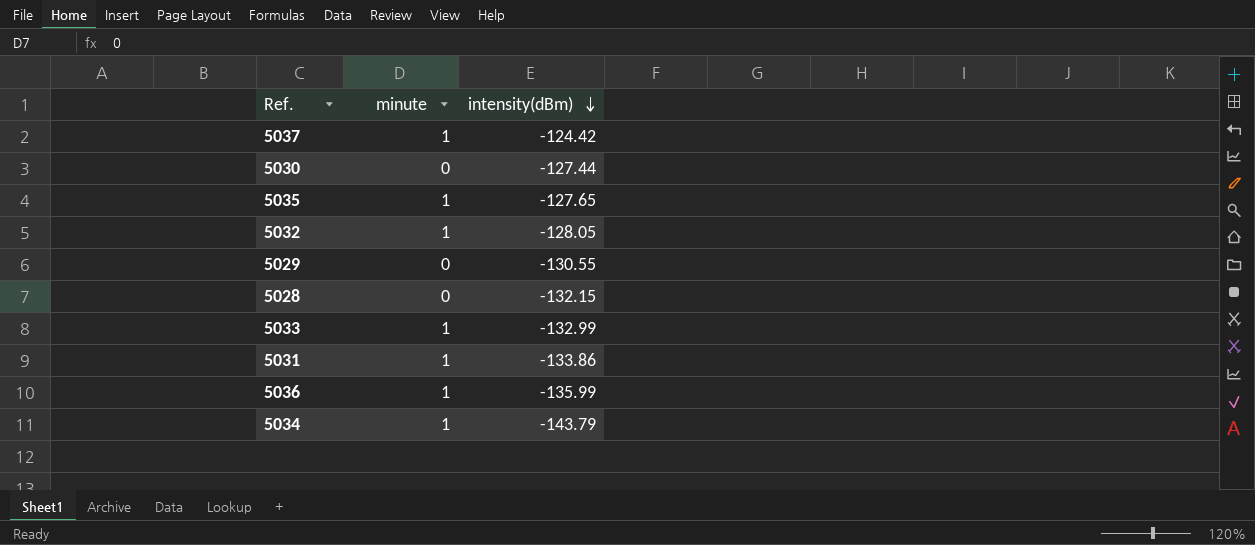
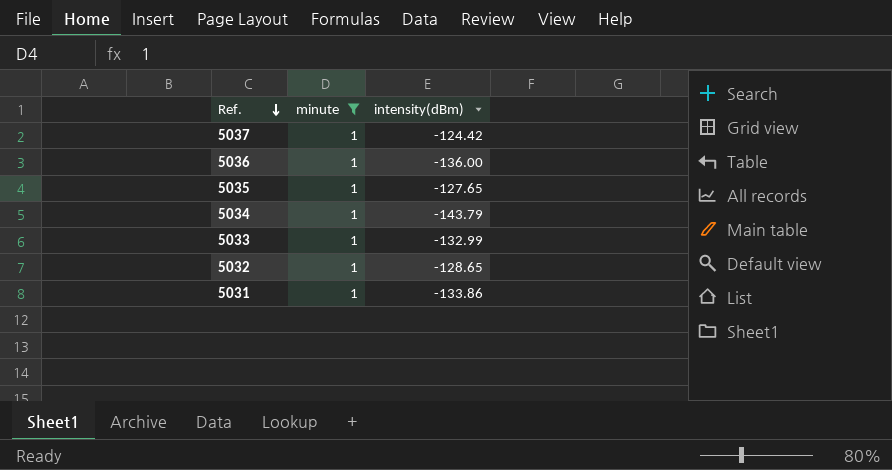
filter: none -> minute = 1
row order: intensity(dBm) descending -> Ref. descending
5036 | intensity(dBm): -135.99 -> -136.00
5032 | intensity(dBm): -128.05 -> -128.65

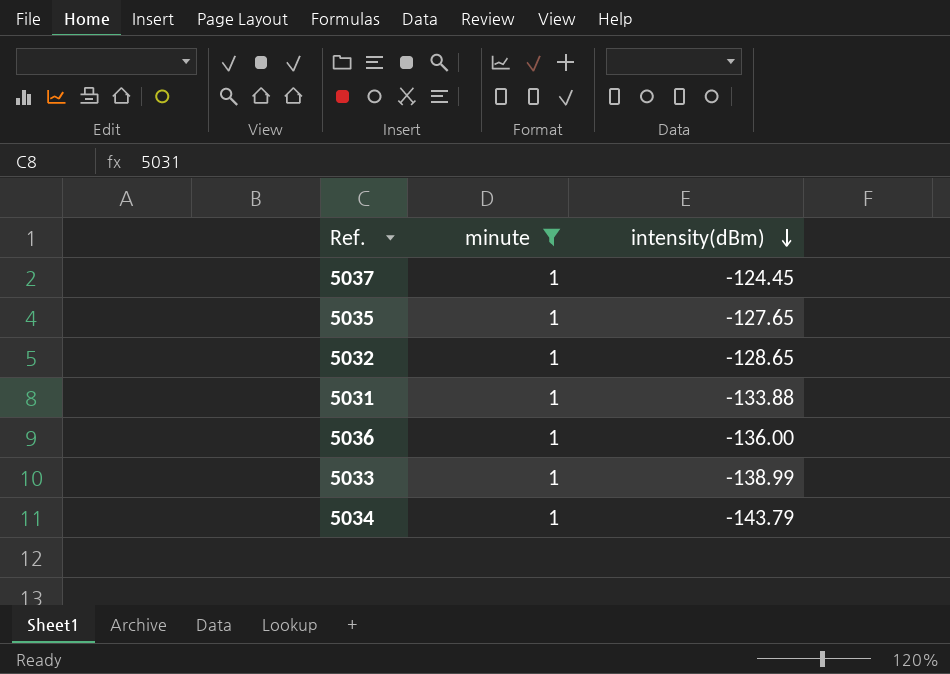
row order: Ref. descending -> intensity(dBm) descending
5037 | intensity(dBm): -124.42 -> -124.45
5031 | intensity(dBm): -133.86 -> -133.88
5033 | intensity(dBm): -132.99 -> -138.99

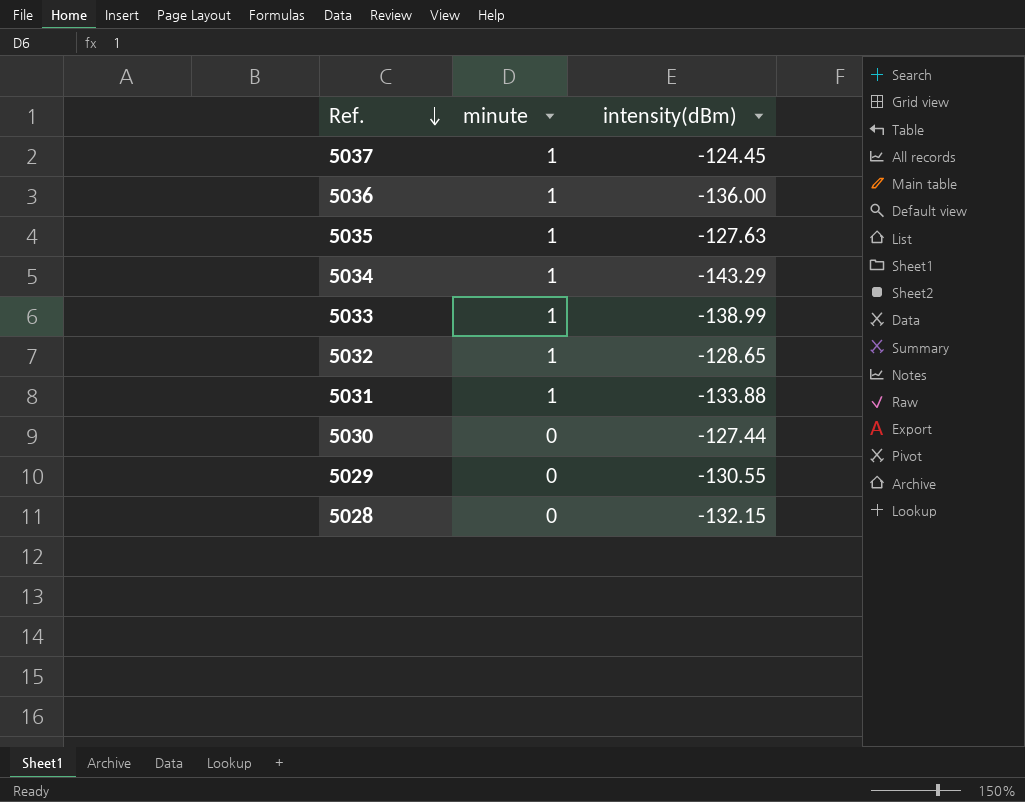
filter: minute = 1 -> none
row order: intensity(dBm) descending -> Ref. descending
5035 | intensity(dBm): -127.65 -> -127.63
5034 | intensity(dBm): -143.79 -> -143.29

